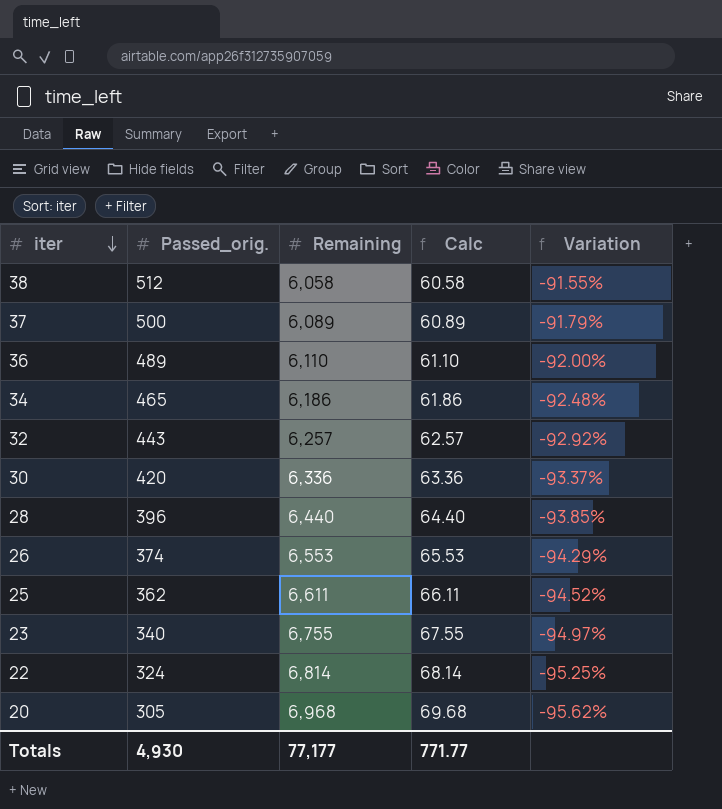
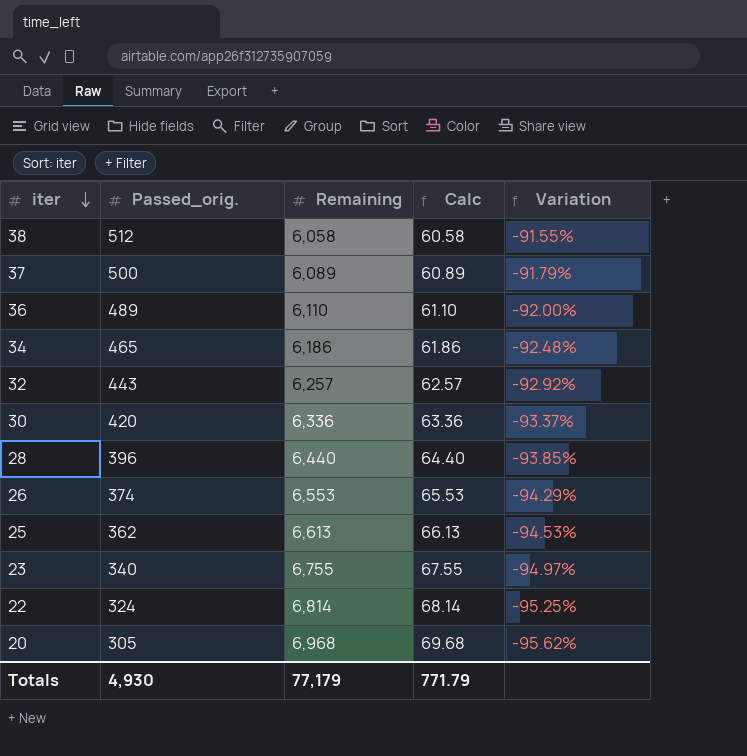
25 | Remaining: 6,611 -> 6,613
25 | Calc: 66.11 -> 66.13
25 | Variation: -94.52% -> -94.53%
Totals | Remaining: 77,177 -> 77,179
Totals | Calc: 771.77 -> 771.79

